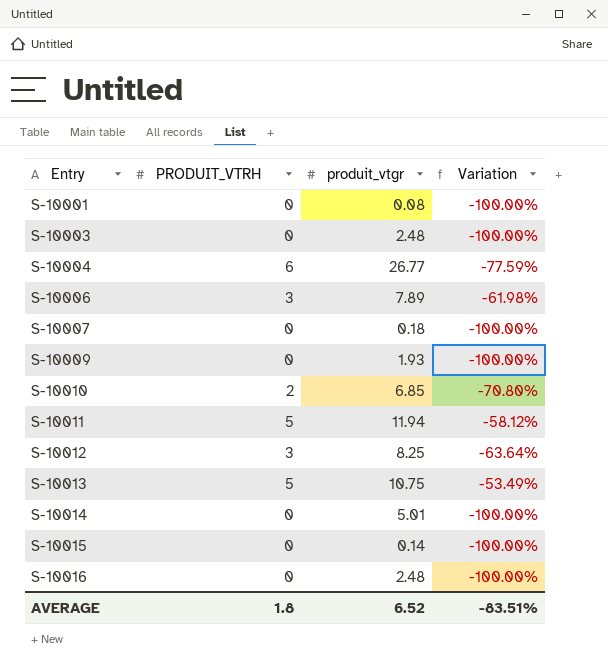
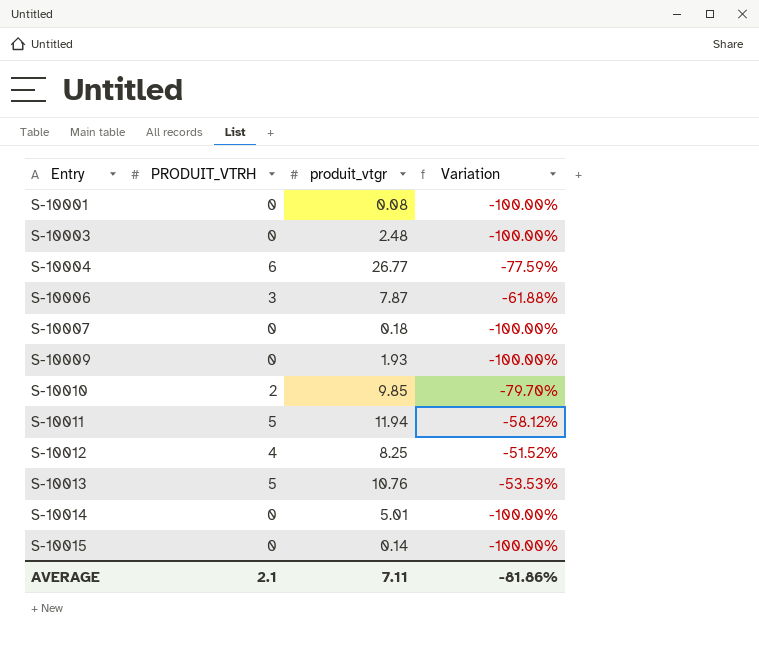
row S-10016: 0 | 2.48 | -100.00% -> none
S-10006 | produit_vtgr: 7.89 -> 7.87
S-10006 | Variation: -61.98% -> -61.88%
S-10010 | produit_vtgr: 6.85 -> 9.85
S-10010 | Variation: -70.80% -> -79.70%
S-10012 | PRODUIT_VTRH: 3 -> 4
S-10012 | Variation: -63.64% -> -51.52%
S-10013 | produit_vtgr: 10.75 -> 10.76
S-10013 | Variation: -53.49% -> -53.53%
AVERAGE | PRODUIT_VTRH: 1.8 -> 2.1
AVERAGE | produit_vtgr: 6.52 -> 7.11
AVERAGE | Variation: -83.51% -> -81.86%

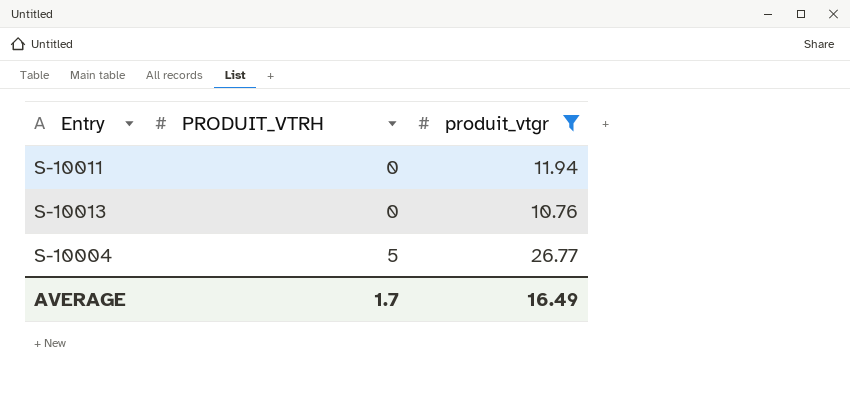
filter: none -> produit_vtgr >= 10.76
row order: Entry ascending -> PRODUIT_VTRH ascending
column Variation | formula: ([PRODUIT_VTRH] - [produit_vtgr]) / [produit_vtgr] -> none
S-10011 | PRODUIT_VTRH: 5 -> 0
S-10013 | PRODUIT_VTRH: 5 -> 0
S-10004 | PRODUIT_VTRH: 6 -> 5
AVERAGE | PRODUIT_VTRH: 2.1 -> 1.7
AVERAGE | produit_vtgr: 7.11 -> 16.49

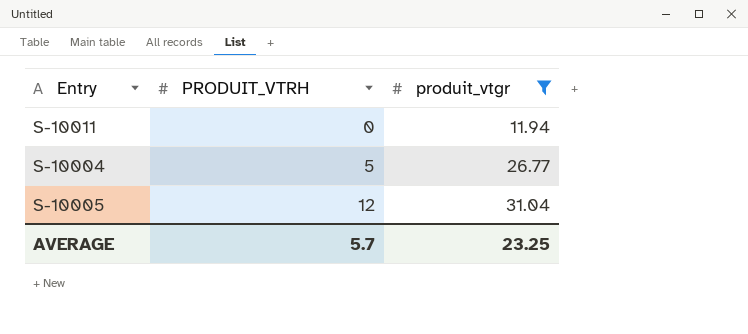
row S-10013: 0 | 10.76 -> none
row S-10005: none -> 12 | 31.04
AVERAGE | PRODUIT_VTRH: 1.7 -> 5.7
AVERAGE | produit_vtgr: 16.49 -> 23.25

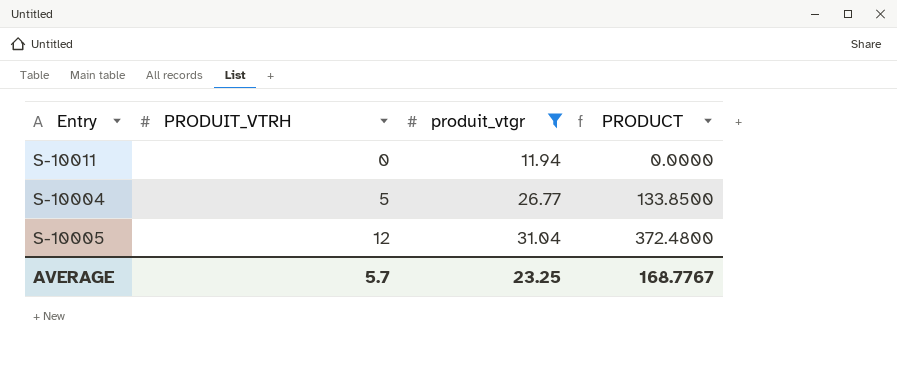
column PRODUCT | formula: none -> [PRODUIT_VTRH] * [produit_vtgr]

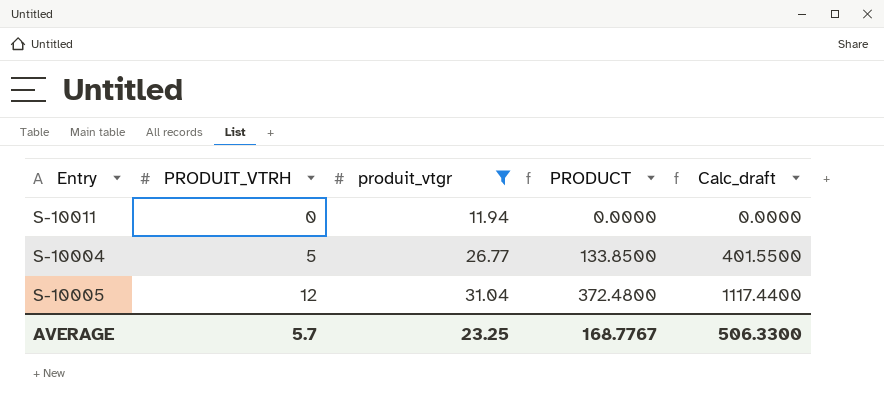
column Calc_draft | formula: none -> [PRODUCT] * 3

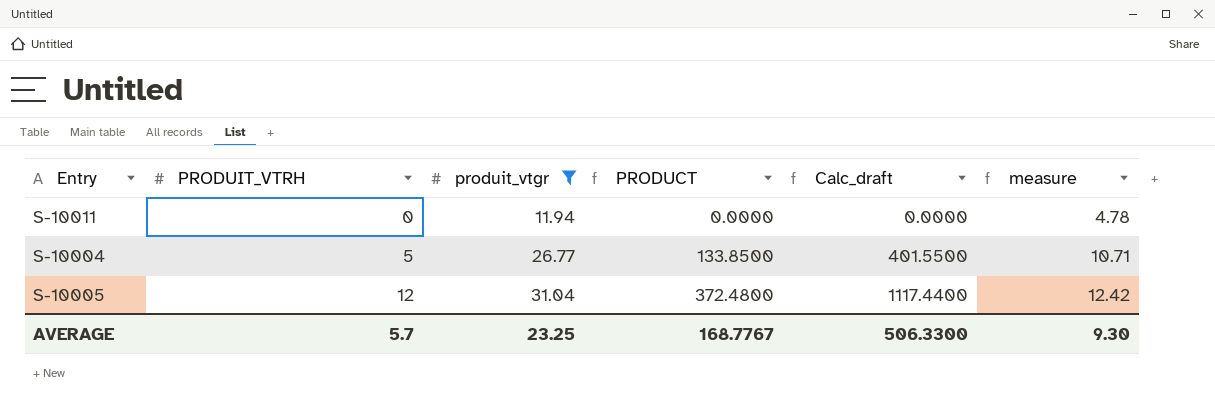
column measure | formula: none -> [produit_vtgr] * 0.4

